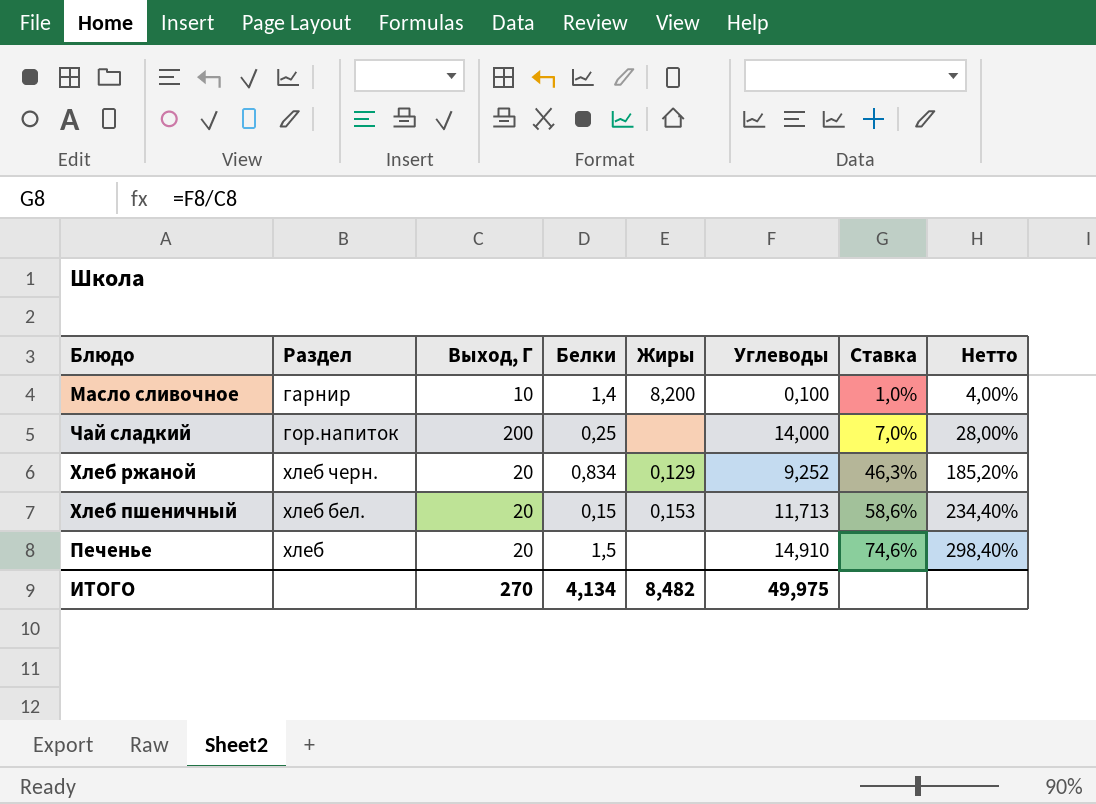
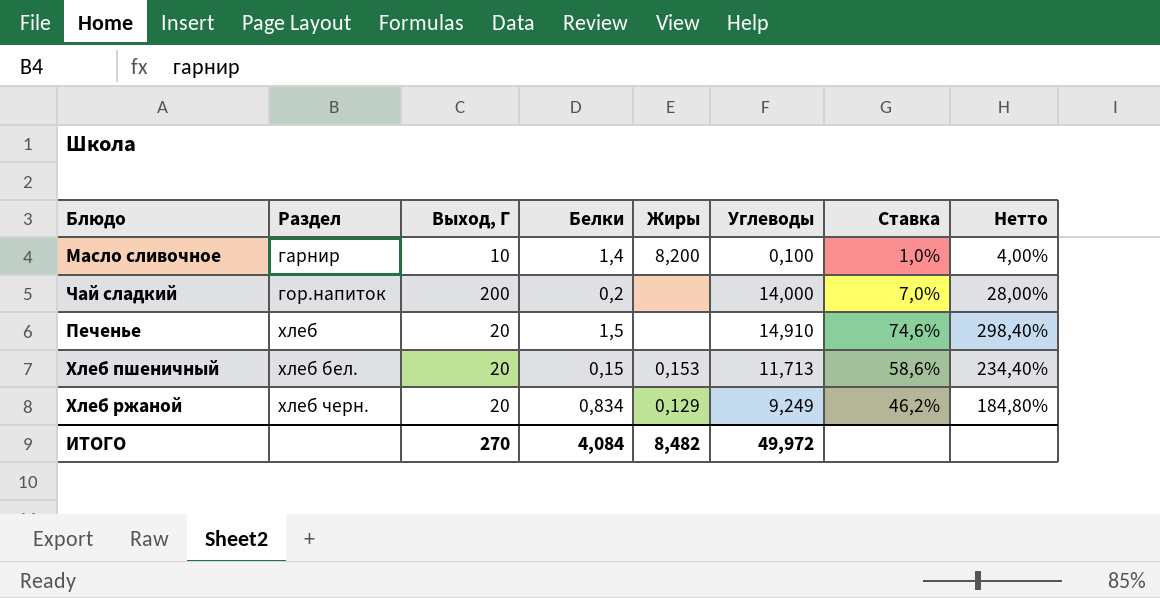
row order: Ставка ascending -> Раздел ascending
Чай сладкий | Белки: 0,25 -> 0,2
Хлеб ржаной | Углеводы: 9,252 -> 9,249
Хлеб ржаной | Ставка: 46,3% -> 46,2%
Хлеб ржаной | Нетто: 185,20% -> 184,80%
ИТОГО | Белки: 4,134 -> 4,084
ИТОГО | Углеводы: 49,975 -> 49,972

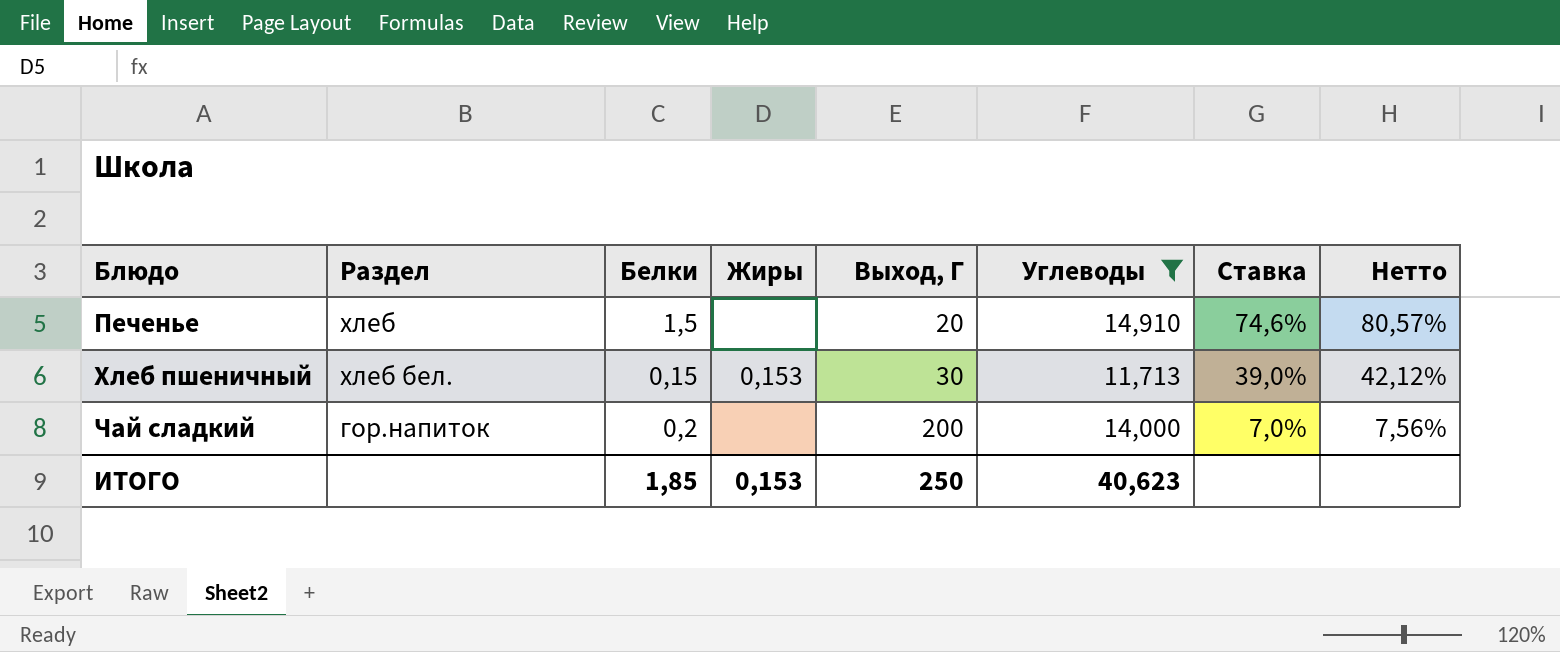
filter: none -> Углеводы >= 11,713
row order: Раздел ascending -> Блюдо ascending
column Выход, Г | position: 3 -> 5
column Нетто | formula: [Ставка] * 4 -> [Ставка] * 1,08
Хлеб пшеничный | Выход, Г: 20 -> 30
Хлеб пшеничный | Ставка: 58,6% -> 39,0%
ИТОГО | Белки: 4,084 -> 1,85
ИТОГО | Жиры: 8,482 -> 0,153
ИТОГО | Выход, Г: 270 -> 250
ИТОГО | Углеводы: 49,972 -> 40,623

